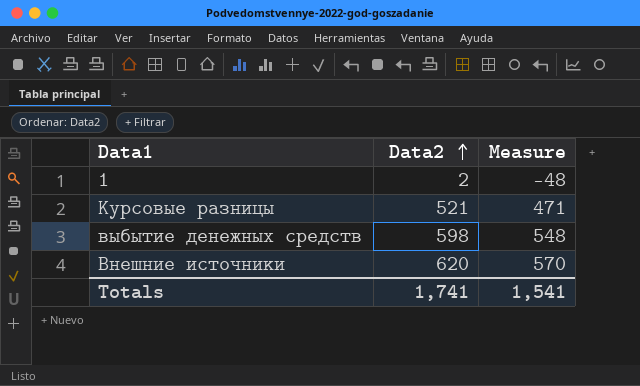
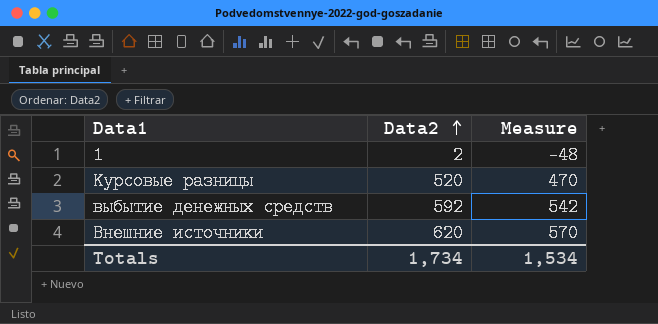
Курсовые разницы | Data2: 521 -> 520
Курсовые разницы | Measure: 471 -> 470
выбытие денежных средств | Data2: 598 -> 592
выбытие денежных средств | Measure: 548 -> 542
Totals | Data2: 1,741 -> 1,734
Totals | Measure: 1,541 -> 1,534

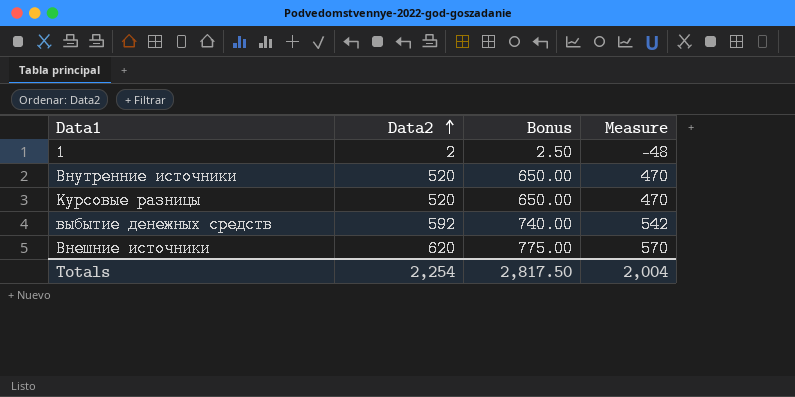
column Bonus | formula: none -> [Data2] * 1.25
row Внутренние источники: none -> 520 | 650.00 | 470
Totals | Data2: 1,734 -> 2,254
Totals | Measure: 1,534 -> 2,004

